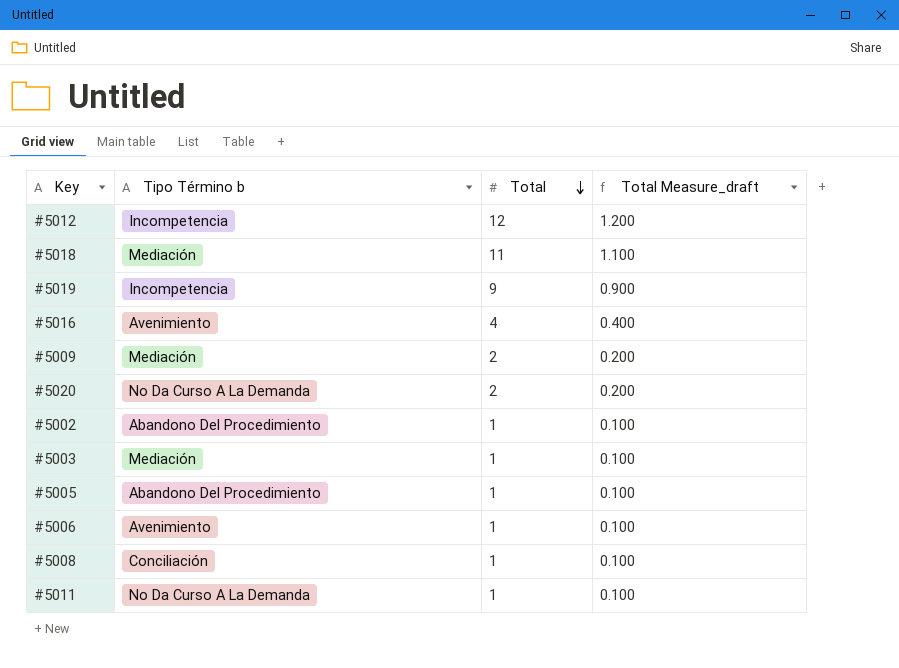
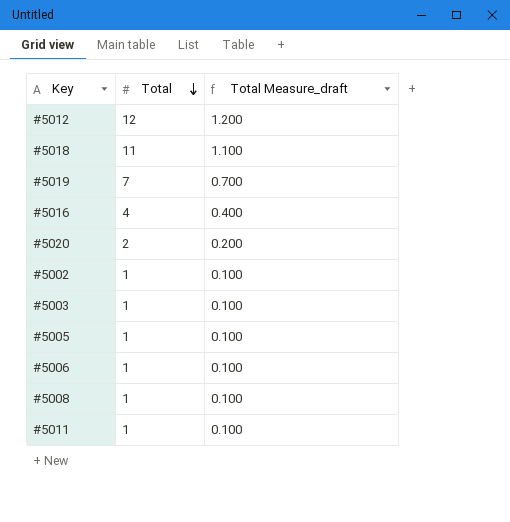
column Tipo Término b | position: 2 -> none
row #5009: Mediación | 2 | 0.200 -> none
#5019 | Total: 9 -> 7
#5019 | Total Measure_draft: 0.900 -> 0.700

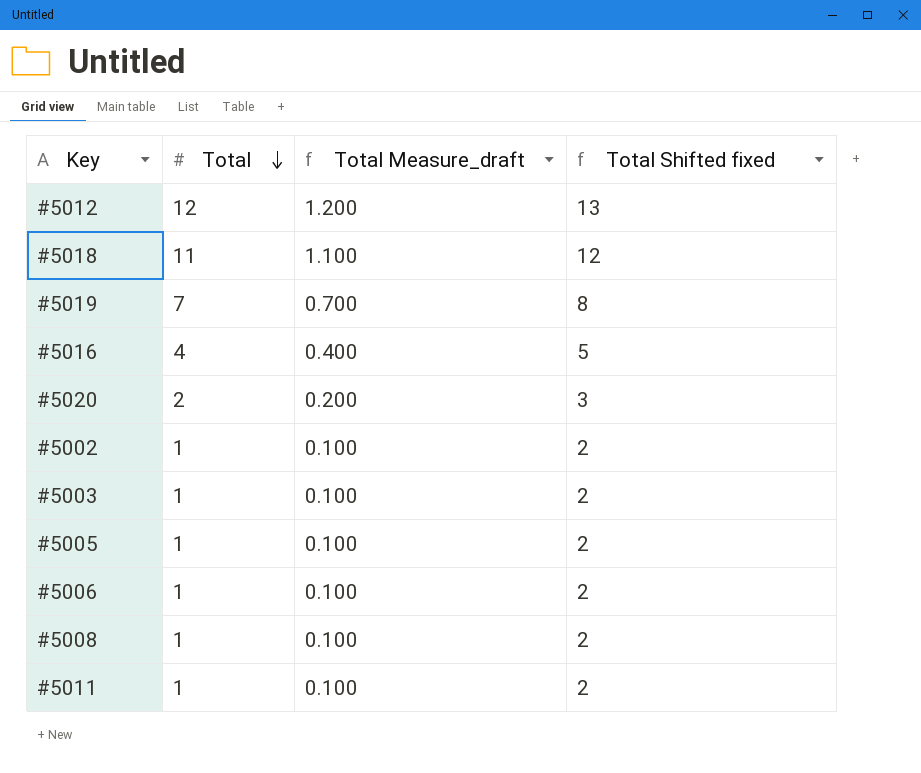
column Total Shifted fixed | formula: none -> [Total] + 1

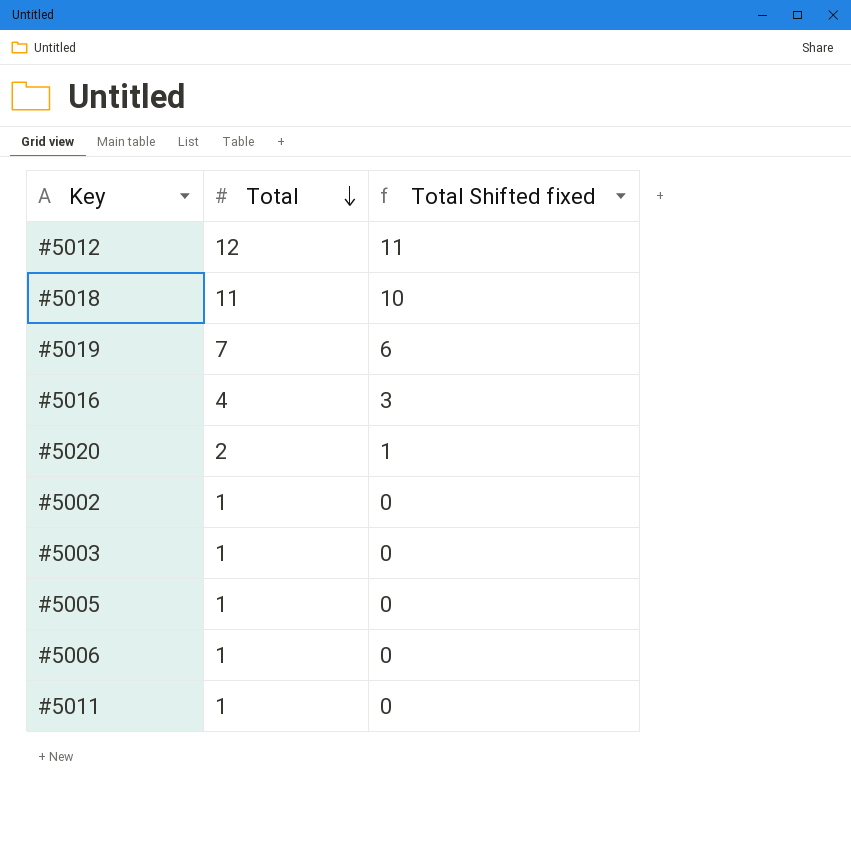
column Total Measure_draft | formula: [Total] * 0.1 -> none
column Total Shifted fixed | formula: [Total] + 1 -> [Total] - 1
row #5008: 1 | 0.100 | 2 -> none

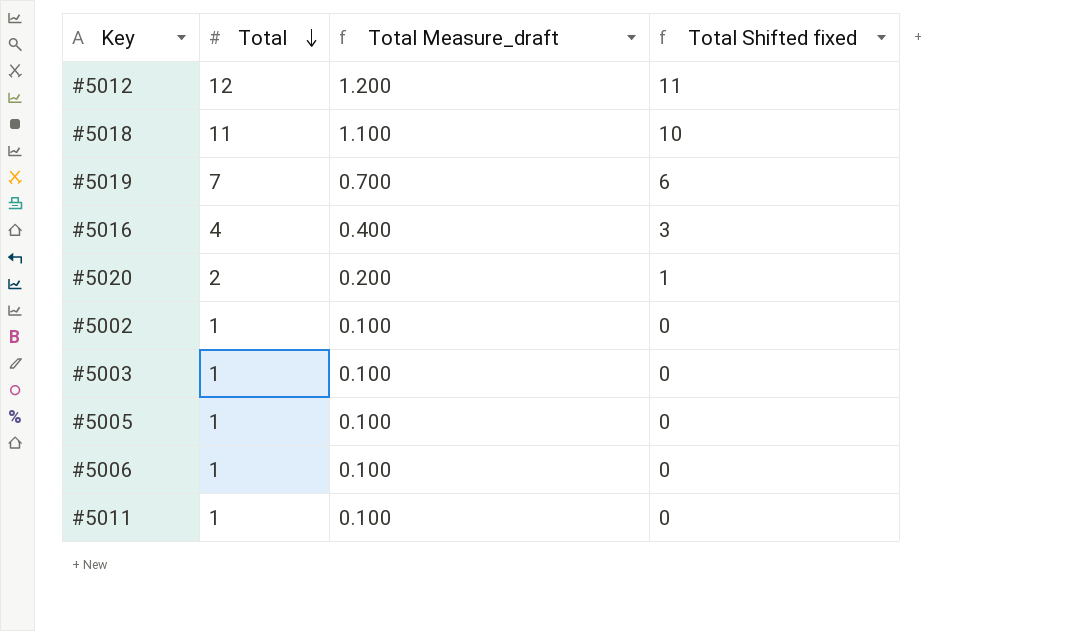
column Total Measure_draft | formula: none -> [Total] * 0.1

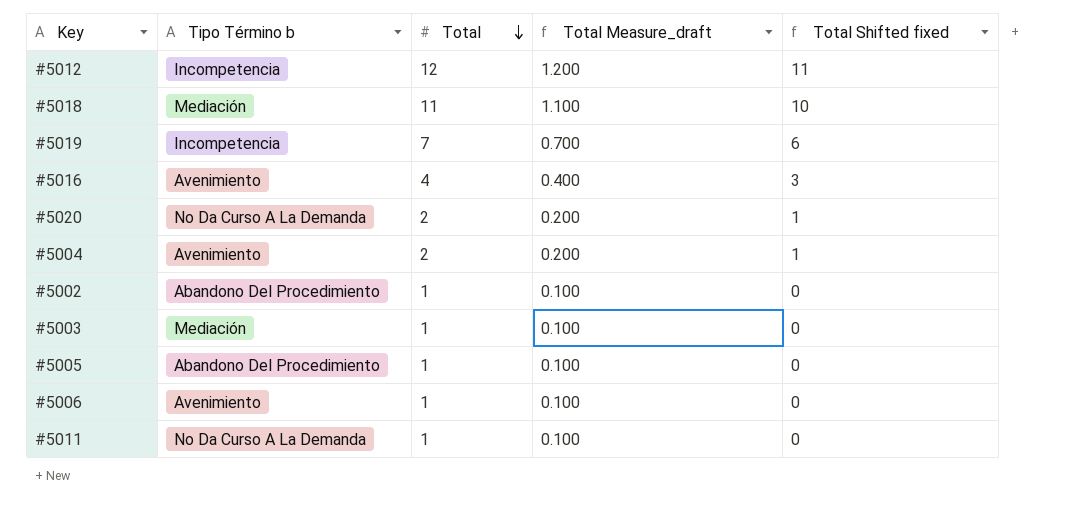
column Tipo Término b | position: none -> 2
row #5004: none -> Avenimiento | 2 | 0.200 | 1

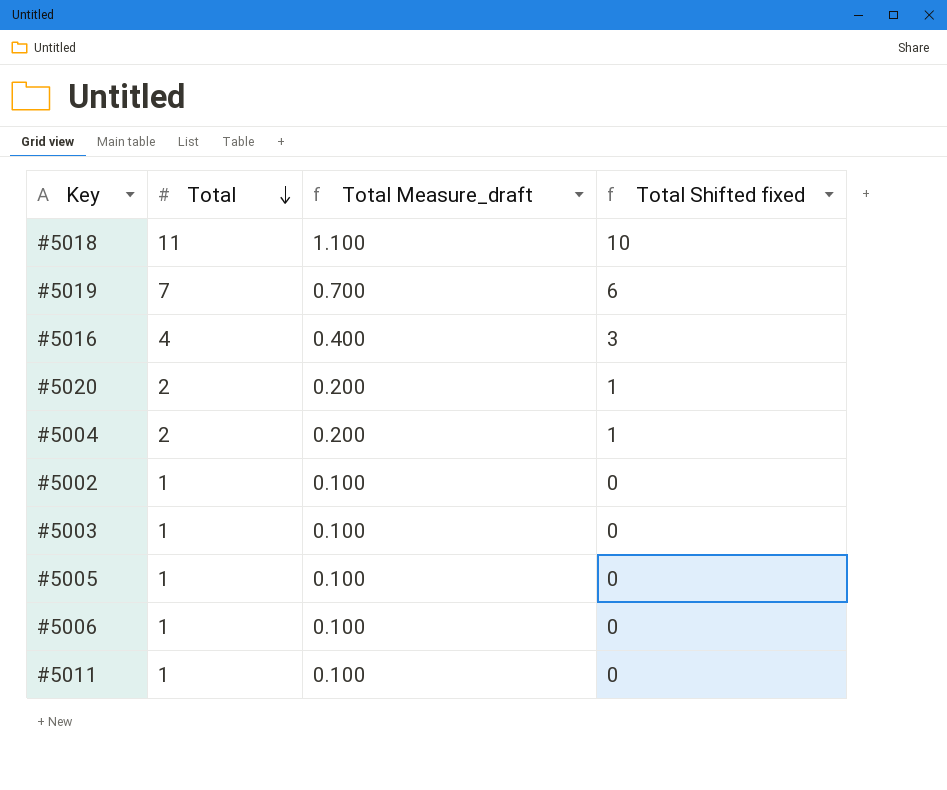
column Tipo Término b | position: 2 -> none
row #5012: Incompetencia | 12 | 1.200 | 11 -> none

